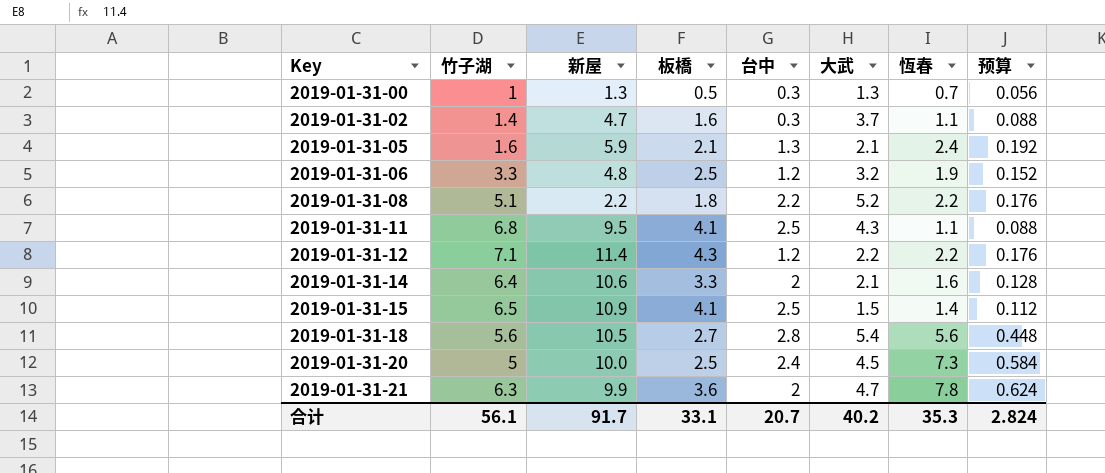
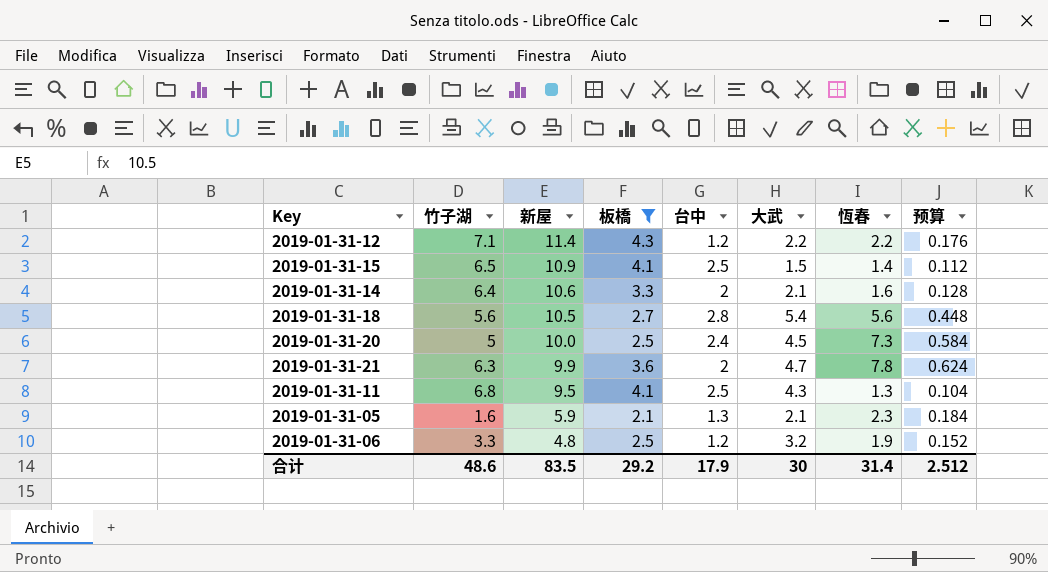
filter: none -> 板橋 >= 2.1
row order: Key ascending -> 新屋 descending
2019-01-31-11 | 恆春: 1.1 -> 1.3
2019-01-31-11 | 预算: 0.088 -> 0.104
2019-01-31-05 | 恆春: 2.4 -> 2.3
2019-01-31-05 | 预算: 0.192 -> 0.184
合计 | 竹子湖: 56.1 -> 48.6
合计 | 新屋: 91.7 -> 83.5
合计 | 板橋: 33.1 -> 29.2
合计 | 台中: 20.7 -> 17.9
合计 | 大武: 40.2 -> 30
合计 | 恆春: 35.3 -> 31.4
合计 | 预算: 2.824 -> 2.512

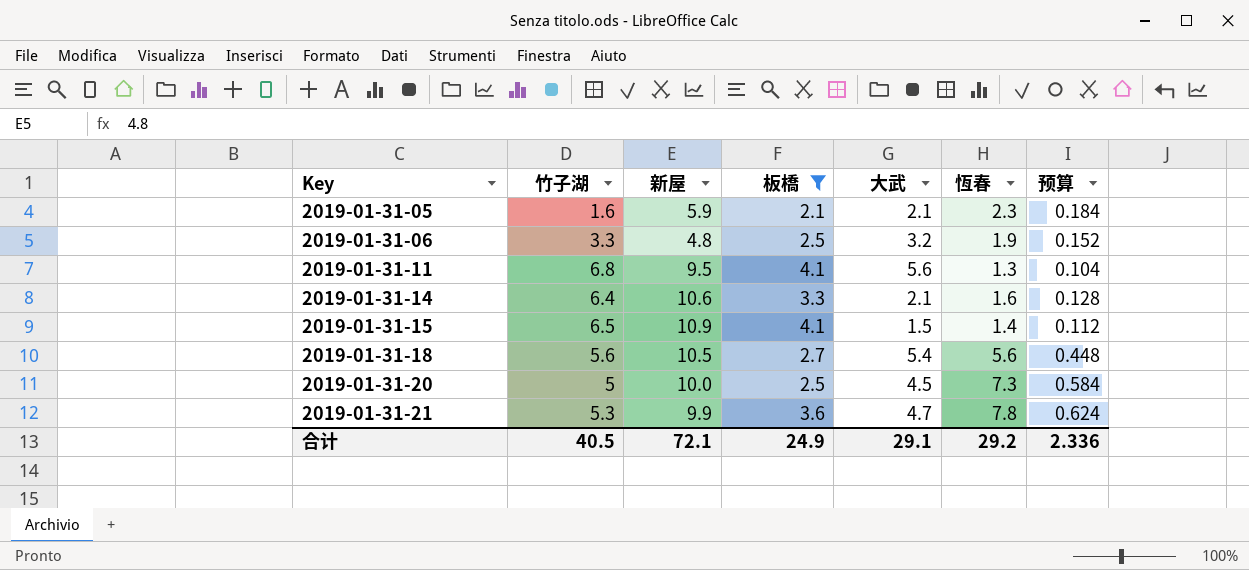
row order: 新屋 descending -> Key ascending
column 台中 | position: 5 -> none
row 2019-01-31-12: 7.1 | 11.4 | 4.3 | 1.2 | 2.2 | 2.2 | 0.176 -> none
2019-01-31-11 | 大武: 4.3 -> 5.6
2019-01-31-21 | 竹子湖: 6.3 -> 5.3
合计 | 竹子湖: 48.6 -> 40.5
合计 | 新屋: 83.5 -> 72.1
合计 | 板橋: 29.2 -> 24.9
合计 | 大武: 30 -> 29.1
合计 | 恆春: 31.4 -> 29.2
合计 | 预算: 2.512 -> 2.336

